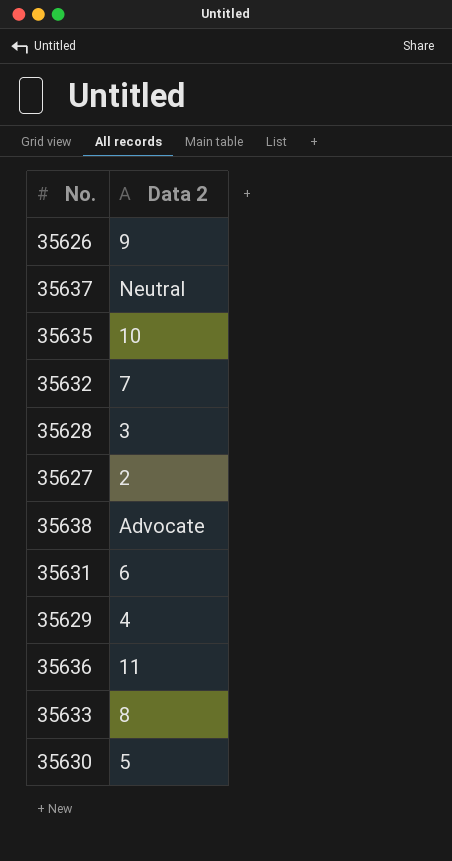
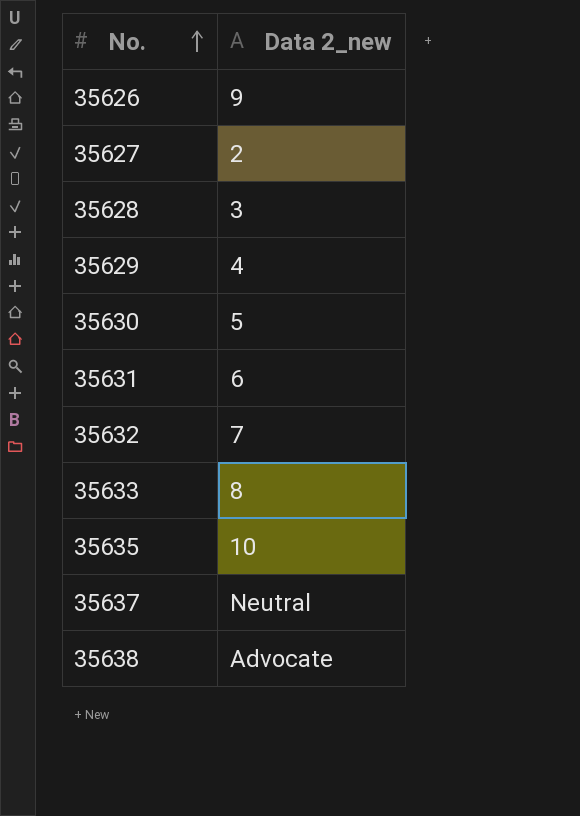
row order: none -> No. ascending
column name: Data 2 -> Data 2_new
row 35636: 11 -> none

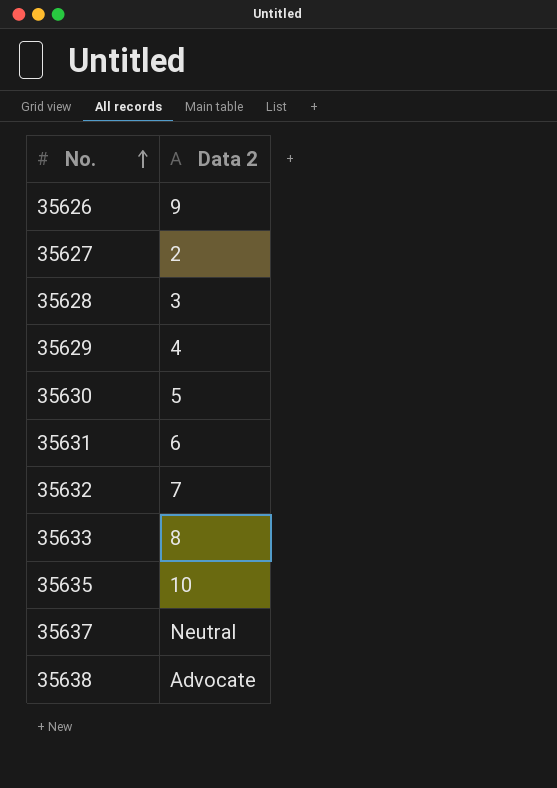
column name: Data 2_new -> Data 2

